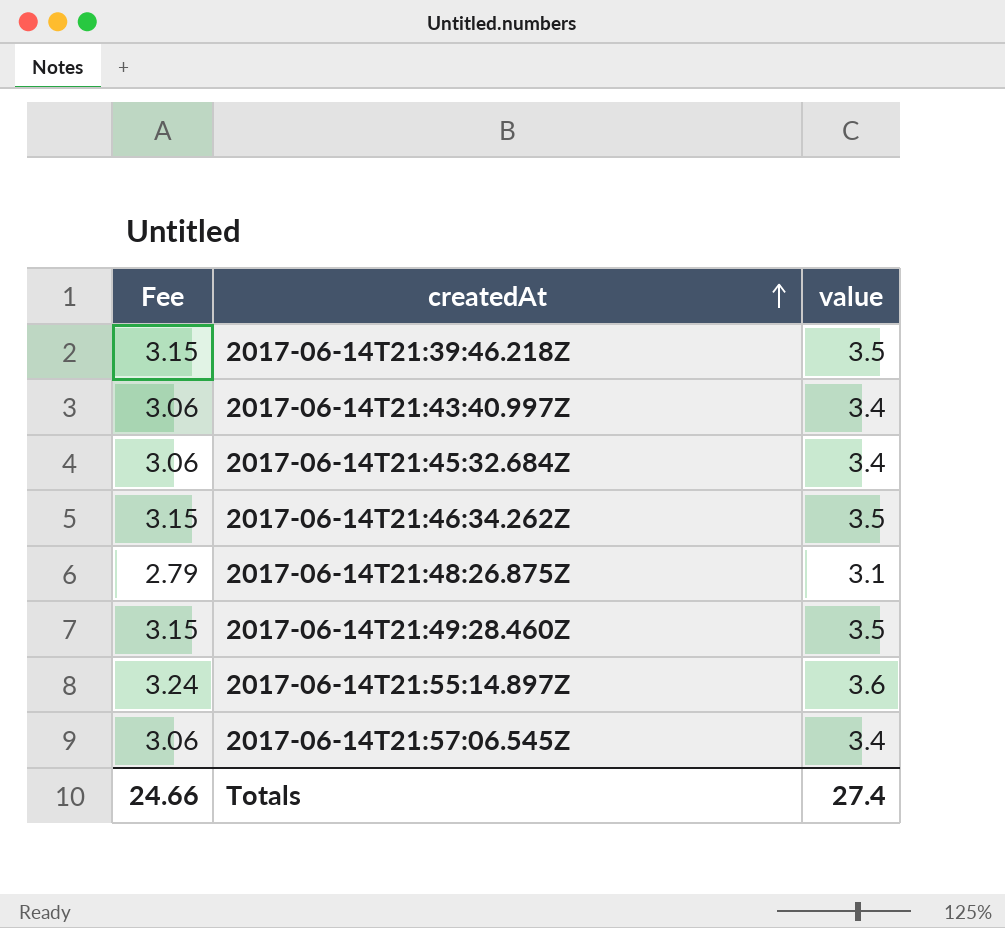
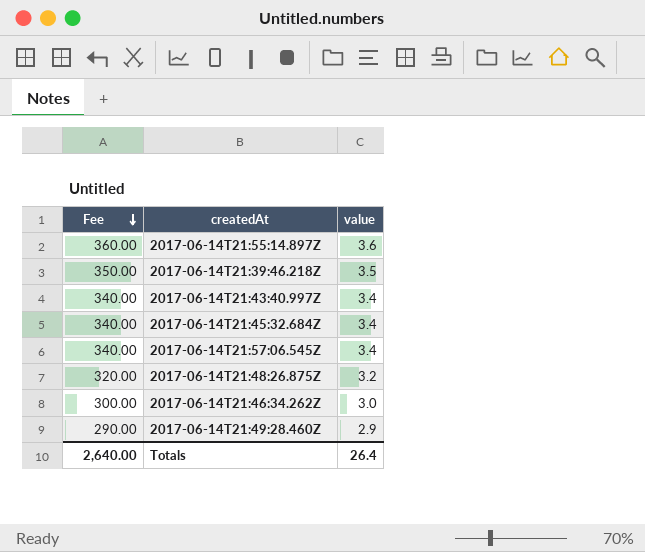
row order: createdAt ascending -> Fee descending
column Fee | formula: [value] * 0.9 -> [value] * 100
2017-06-14T21:48:26.875Z | value: 3.1 -> 3.2
2017-06-14T21:46:34.262Z | value: 3.5 -> 3.0
2017-06-14T21:49:28.460Z | value: 3.5 -> 2.9
Totals | Fee: 24.66 -> 2,640.00
Totals | value: 27.4 -> 26.4

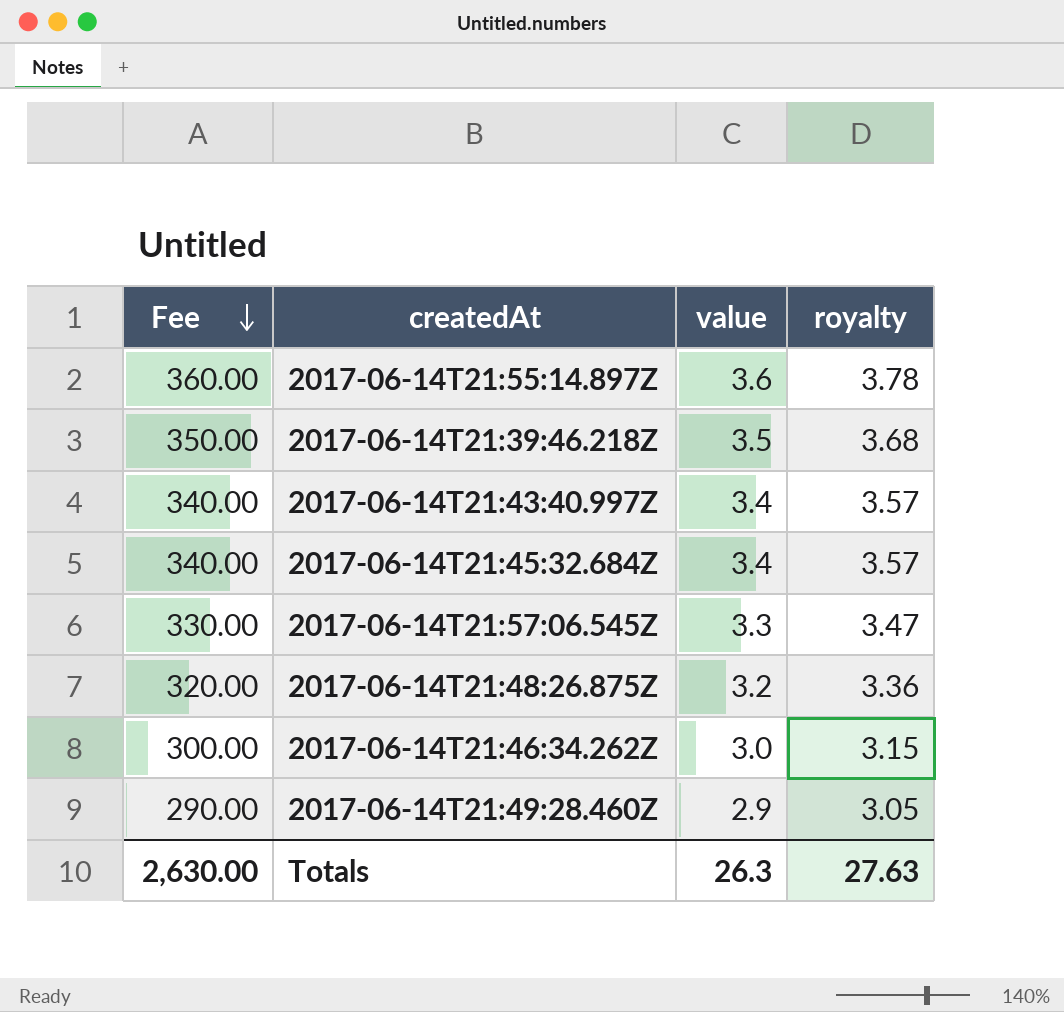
column royalty | formula: none -> [value] * 1.05
2017-06-14T21:57:06.545Z | Fee: 340.00 -> 330.00
2017-06-14T21:57:06.545Z | value: 3.4 -> 3.3
Totals | Fee: 2,640.00 -> 2,630.00
Totals | value: 26.4 -> 26.3

